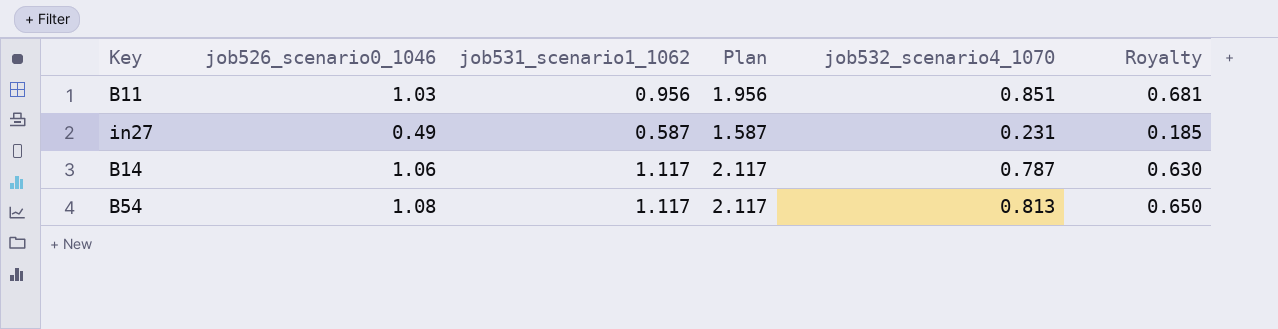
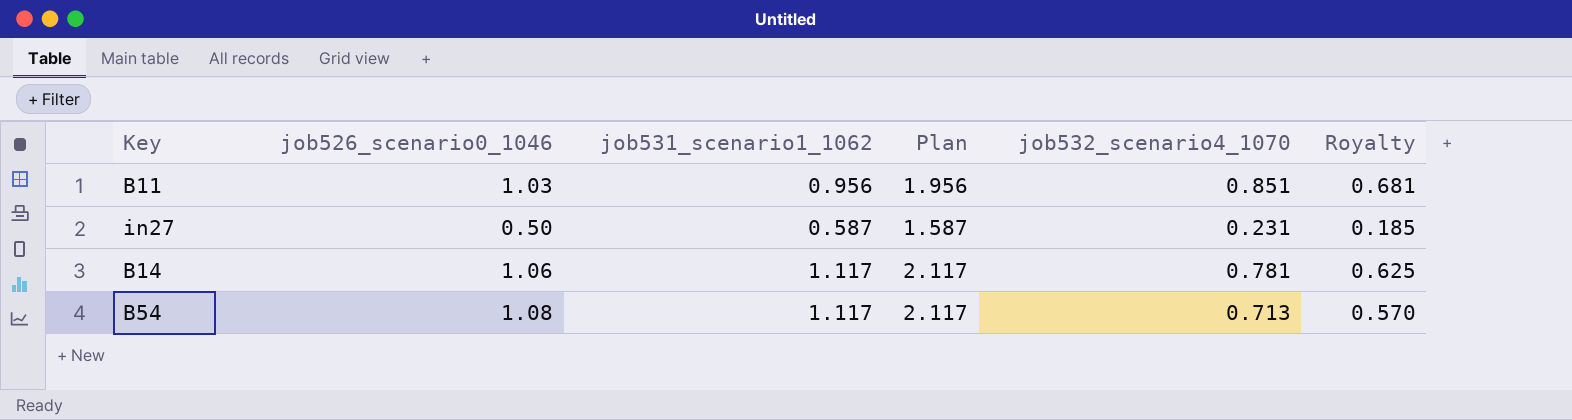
in27 | job526_scenario0_1046: 0.49 -> 0.50
B14 | job532_scenario4_1070: 0.787 -> 0.781
B14 | Royalty: 0.630 -> 0.625
B54 | job532_scenario4_1070: 0.813 -> 0.713
B54 | Royalty: 0.650 -> 0.570

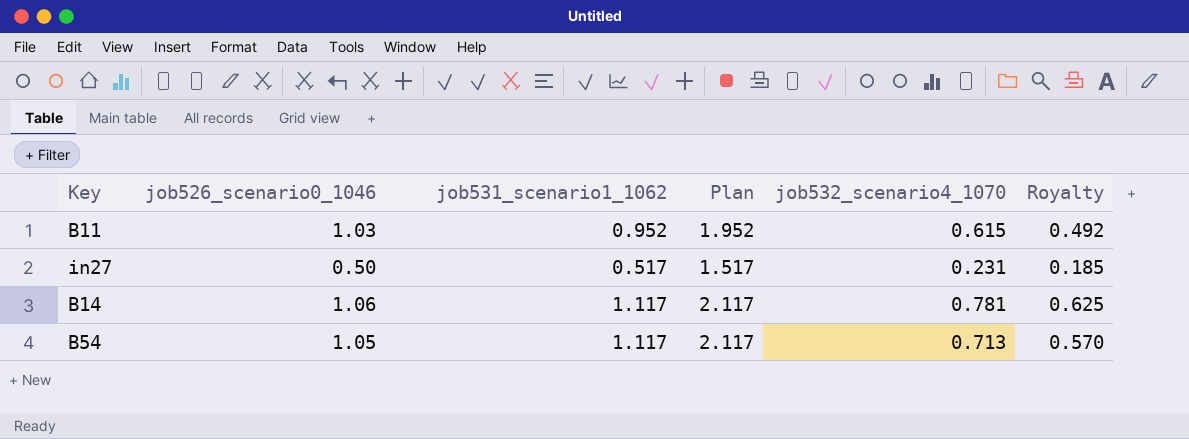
B11 | job531_scenario1_1062: 0.956 -> 0.952
B11 | Plan: 1.956 -> 1.952
B11 | job532_scenario4_1070: 0.851 -> 0.615
B11 | Royalty: 0.681 -> 0.492
in27 | job531_scenario1_1062: 0.587 -> 0.517
in27 | Plan: 1.587 -> 1.517
B54 | job526_scenario0_1046: 1.08 -> 1.05

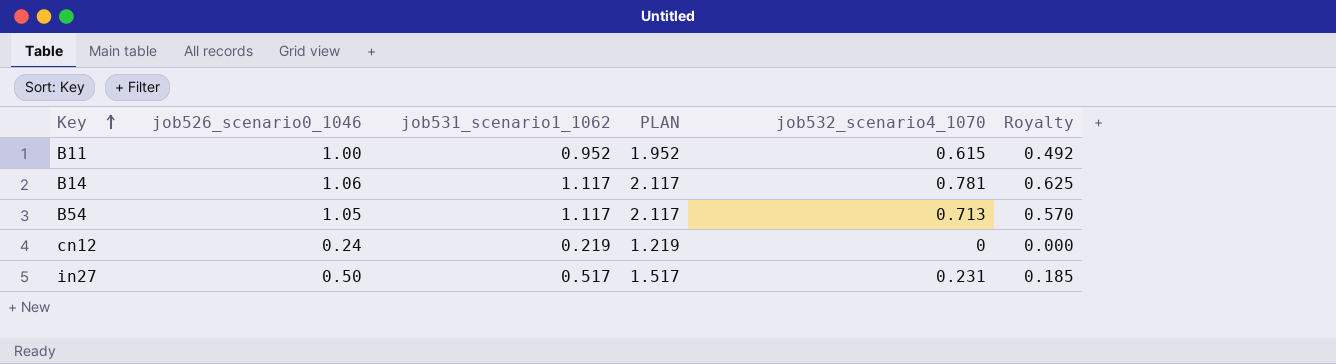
row order: none -> Key ascending
column name: Plan -> PLAN
B11 | job526_scenario0_1046: 1.03 -> 1.00
row cn12: none -> 0.24 | 0.219 | 1.219 | 0 | 0.000

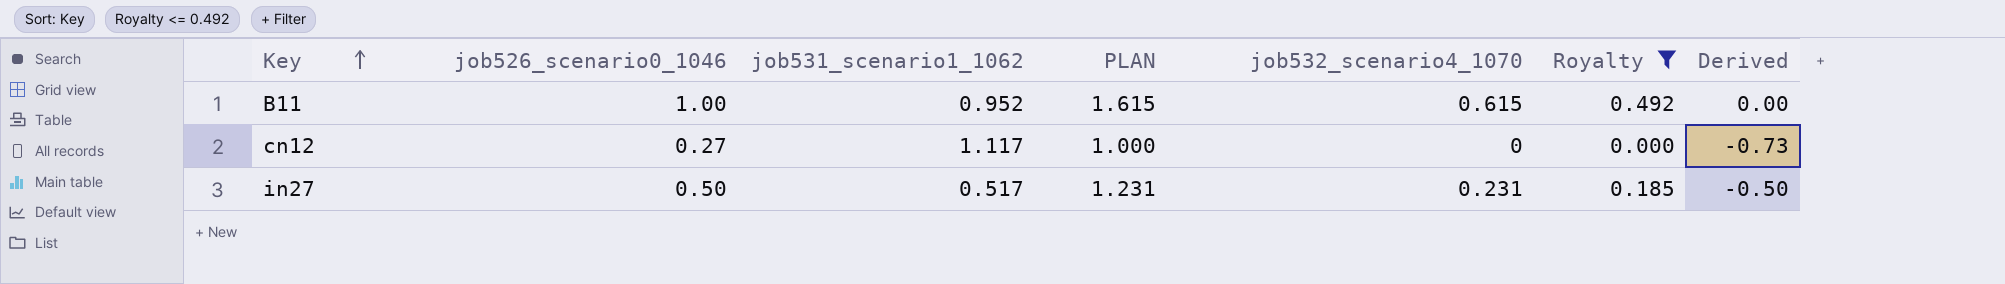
filter: none -> Royalty <= 0.492
column PLAN | formula: [job531_scenario1_1062] + 1 -> [job532_scenario4_1070] + 1
column Derived | formula: none -> [job526_scenario0_1046] - 1
cn12 | job526_scenario0_1046: 0.24 -> 0.27
cn12 | job531_scenario1_1062: 0.219 -> 1.117

